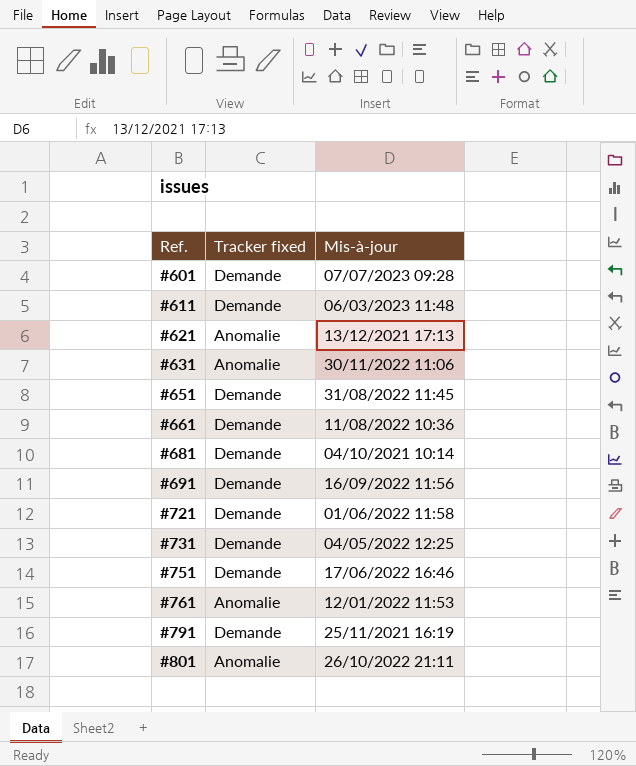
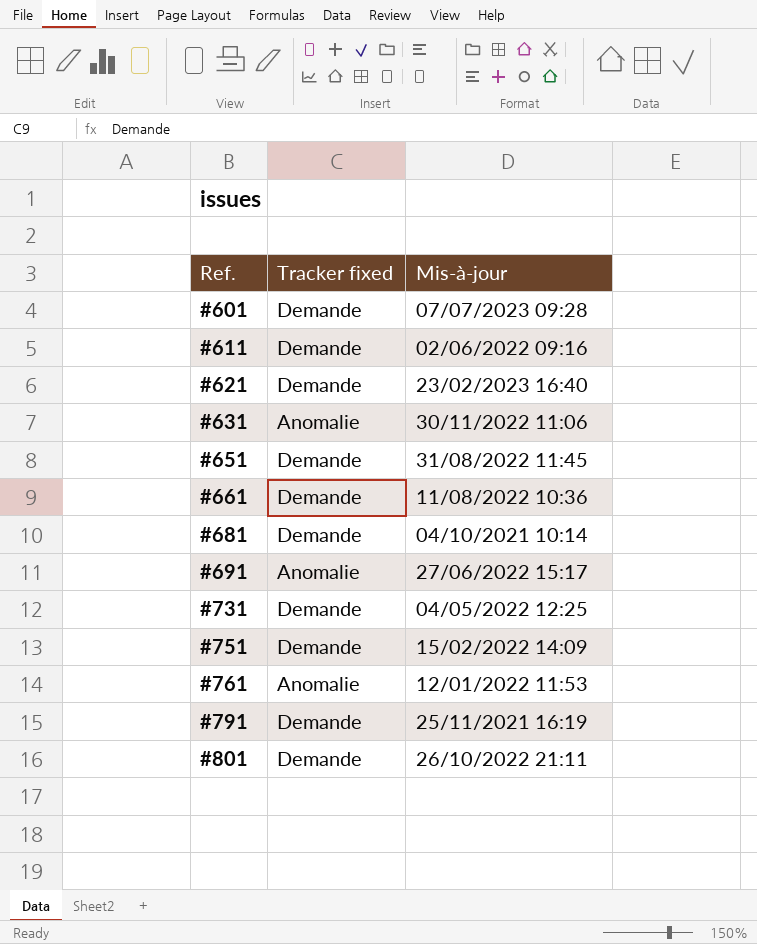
row #721: Demande | 01/06/2022 11:58 -> none
#611 | Mis-à-jour: 06/03/2023 11:48 -> 02/06/2022 09:16
#621 | Tracker fixed: Anomalie -> Demande
#621 | Mis-à-jour: 13/12/2021 17:13 -> 23/02/2023 16:40
#691 | Tracker fixed: Demande -> Anomalie
#691 | Mis-à-jour: 16/09/2022 11:56 -> 27/06/2022 15:17
#751 | Mis-à-jour: 17/06/2022 16:46 -> 15/02/2022 14:09
#801 | Tracker fixed: Anomalie -> Demande

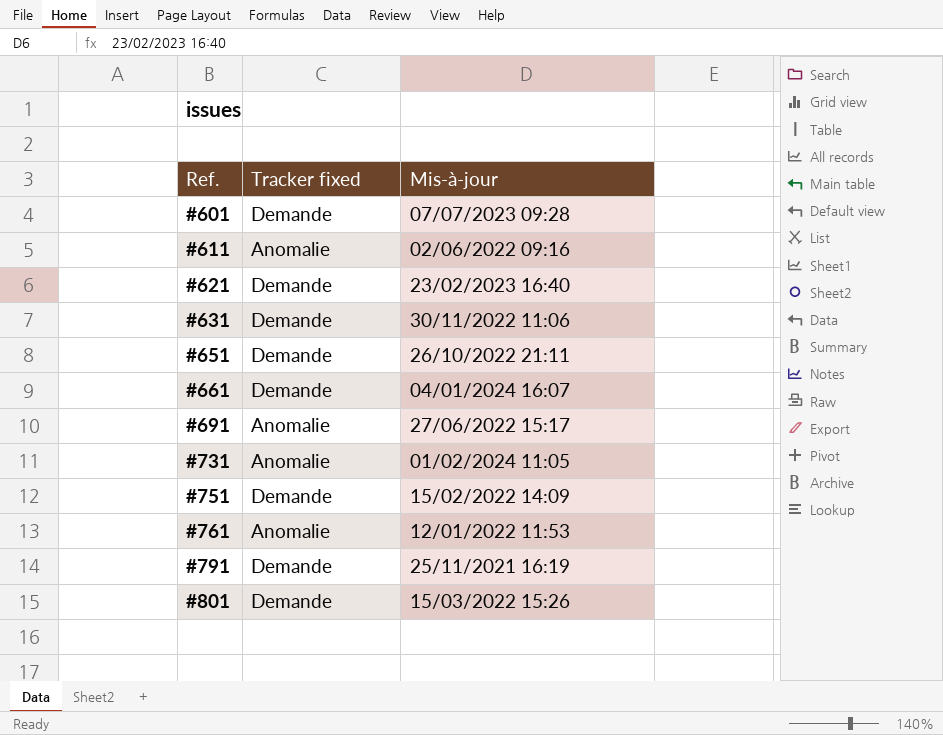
row #681: Demande | 04/10/2021 10:14 -> none
#611 | Tracker fixed: Demande -> Anomalie
#631 | Tracker fixed: Anomalie -> Demande
#651 | Mis-à-jour: 31/08/2022 11:45 -> 26/10/2022 21:11
#661 | Mis-à-jour: 11/08/2022 10:36 -> 04/01/2024 16:07
#731 | Tracker fixed: Demande -> Anomalie
#731 | Mis-à-jour: 04/05/2022 12:25 -> 01/02/2024 11:05
#801 | Mis-à-jour: 26/10/2022 21:11 -> 15/03/2022 15:26

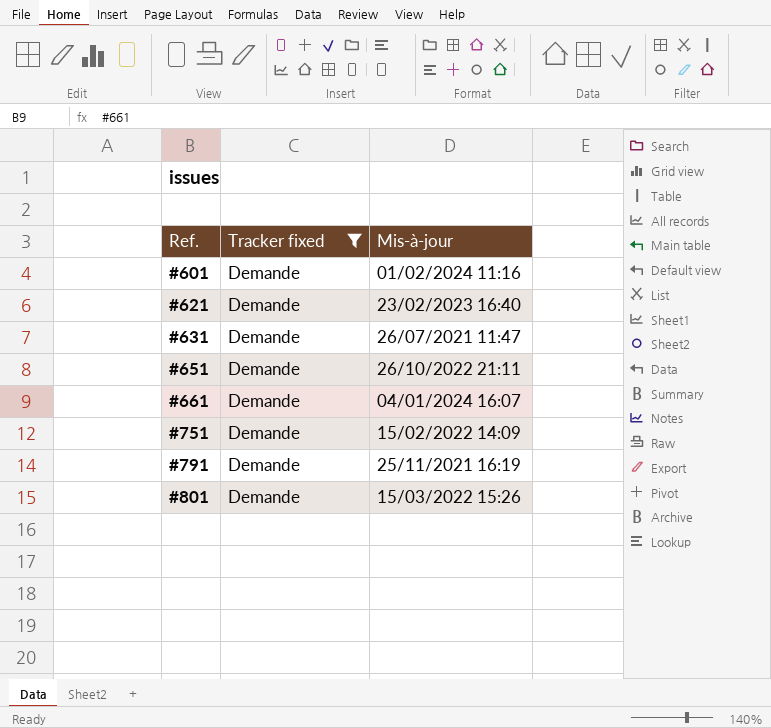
filter: none -> Tracker fixed = Demande
#601 | Mis-à-jour: 07/07/2023 09:28 -> 01/02/2024 11:16
#631 | Mis-à-jour: 30/11/2022 11:06 -> 26/07/2021 11:47

